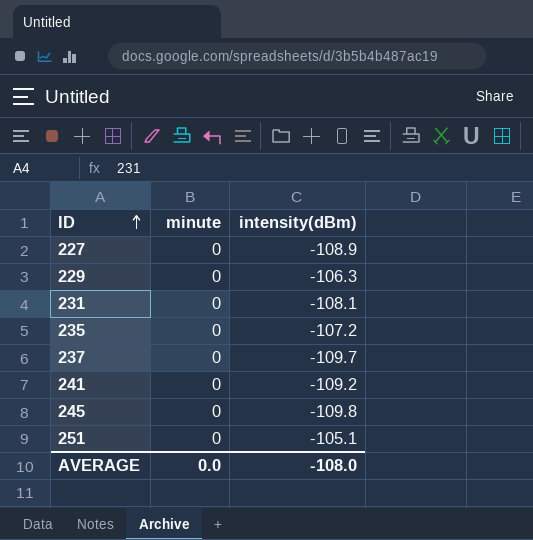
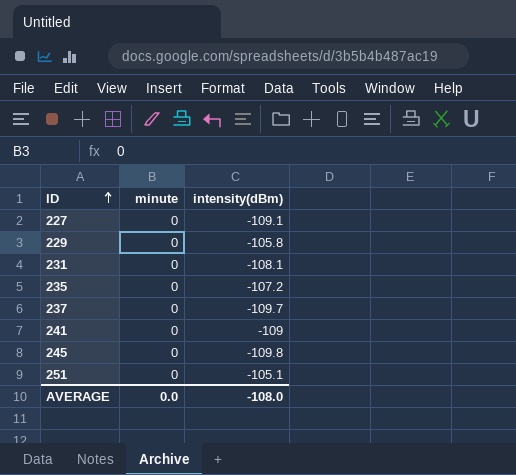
227 | intensity(dBm): -108.9 -> -109.1
229 | intensity(dBm): -106.3 -> -105.8
241 | intensity(dBm): -109.2 -> -109

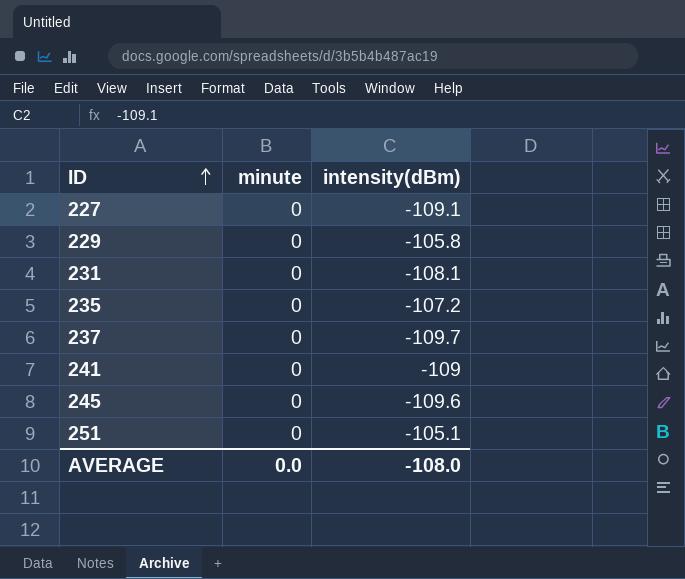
245 | intensity(dBm): -109.8 -> -109.6

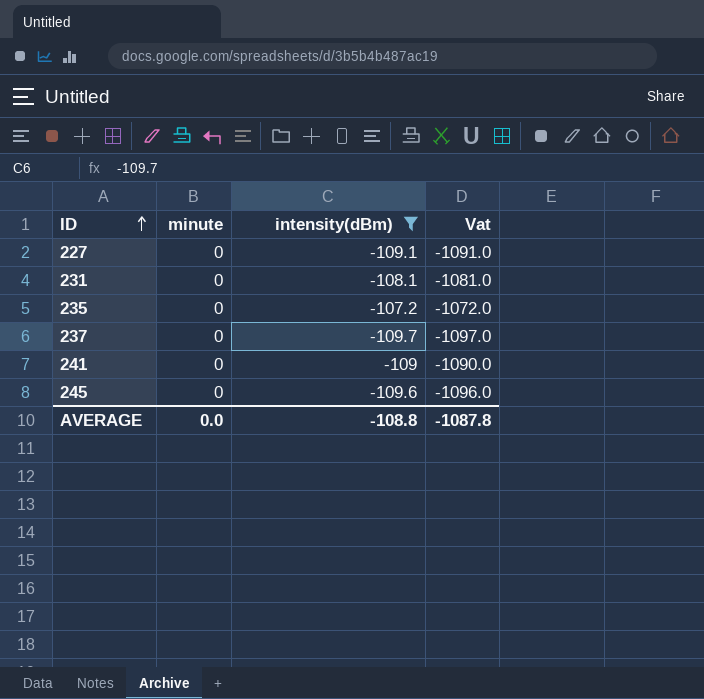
filter: none -> intensity(dBm) <= -107.2
column Vat | formula: none -> [intensity(dBm)] * 10
AVERAGE | intensity(dBm): -108.0 -> -108.8

